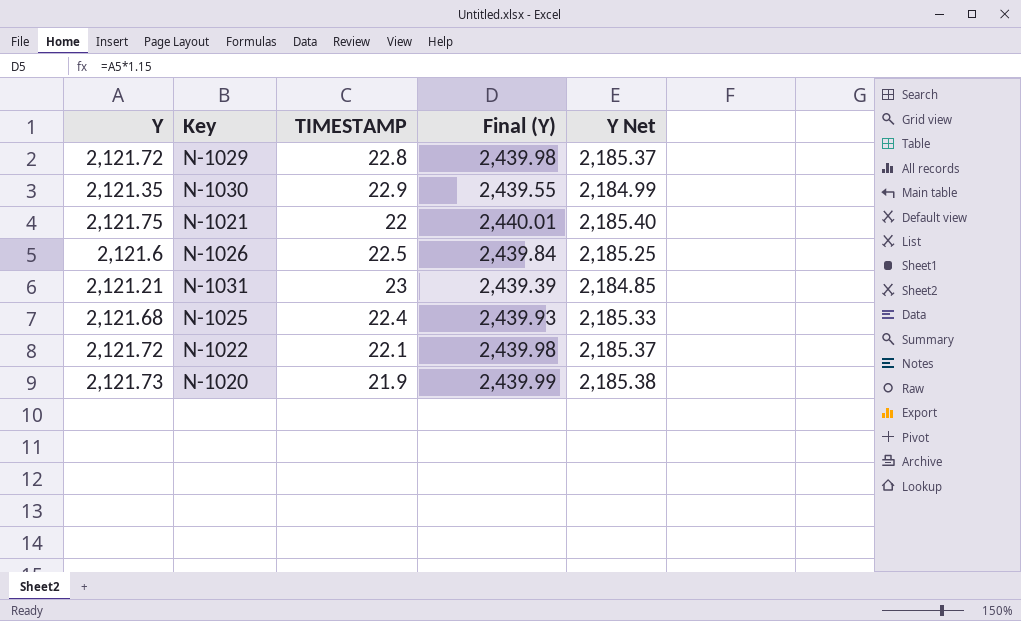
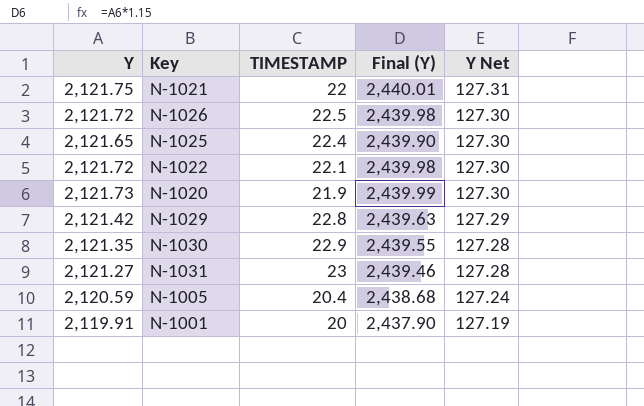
row order: none -> Y Net descending
column Y Net | formula: [Y] * 1.03 -> [Y] * 0.06
N-1026 | Y: 2,121.6 -> 2,121.72
N-1026 | Final (Y): 2,439.84 -> 2,439.98
N-1025 | Y: 2,121.68 -> 2,121.65
N-1025 | Final (Y): 2,439.93 -> 2,439.90
N-1029 | Y: 2,121.72 -> 2,121.42
N-1029 | Final (Y): 2,439.98 -> 2,439.63
N-1031 | Y: 2,121.21 -> 2,121.27
N-1031 | Final (Y): 2,439.39 -> 2,439.46
row N-1005: none -> 2,120.59 | 20.4 | 2,438.68 | 127.24
row N-1001: none -> 2,119.91 | 20 | 2,437.90 | 127.19

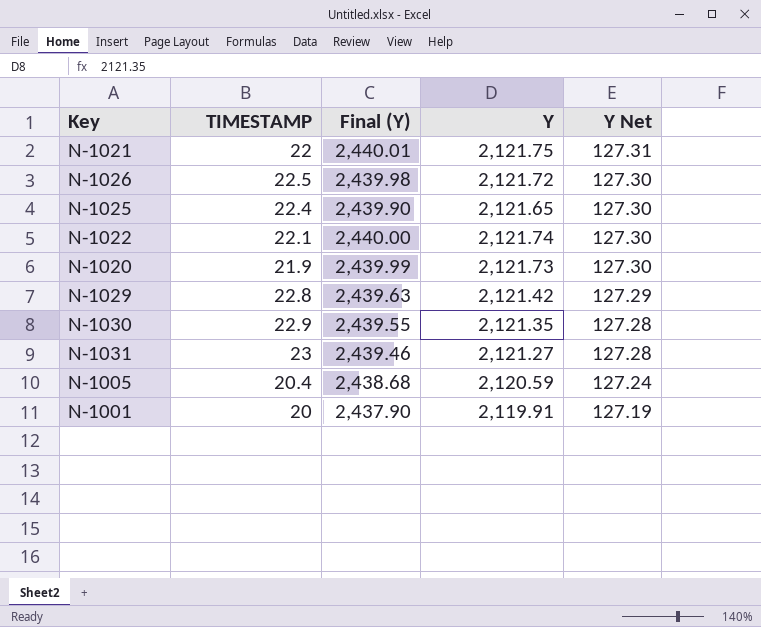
column Y | position: 1 -> 4
N-1022 | Final (Y): 2,439.98 -> 2,440.00
N-1022 | Y: 2,121.72 -> 2,121.74

